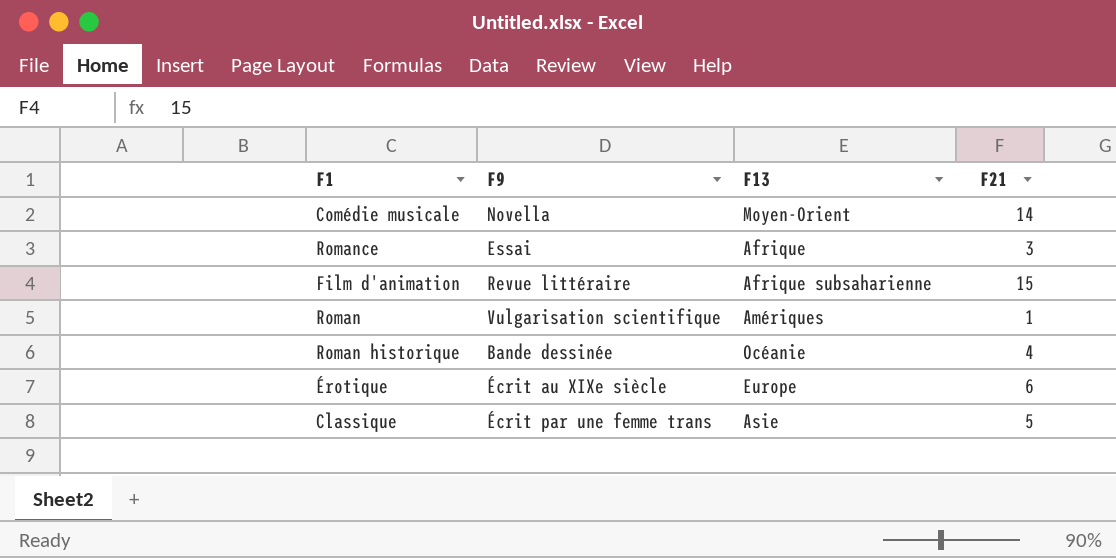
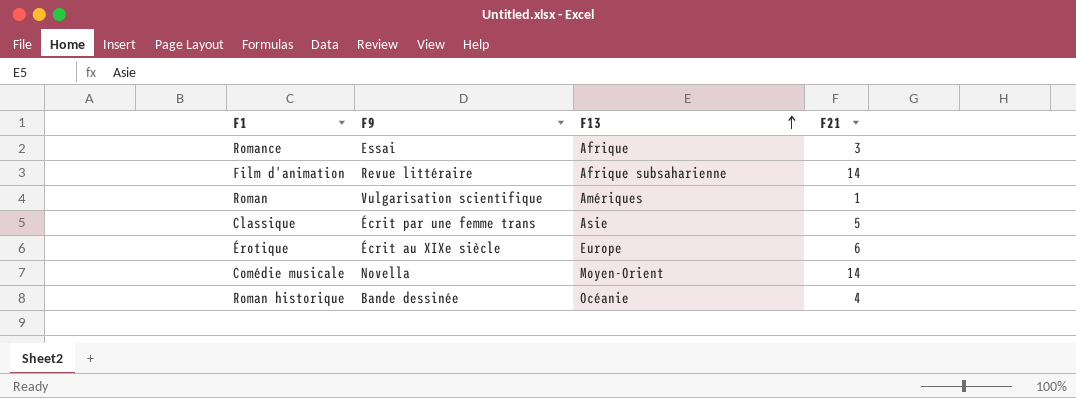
row order: none -> F13 ascending
Film d'animation | F21: 15 -> 14

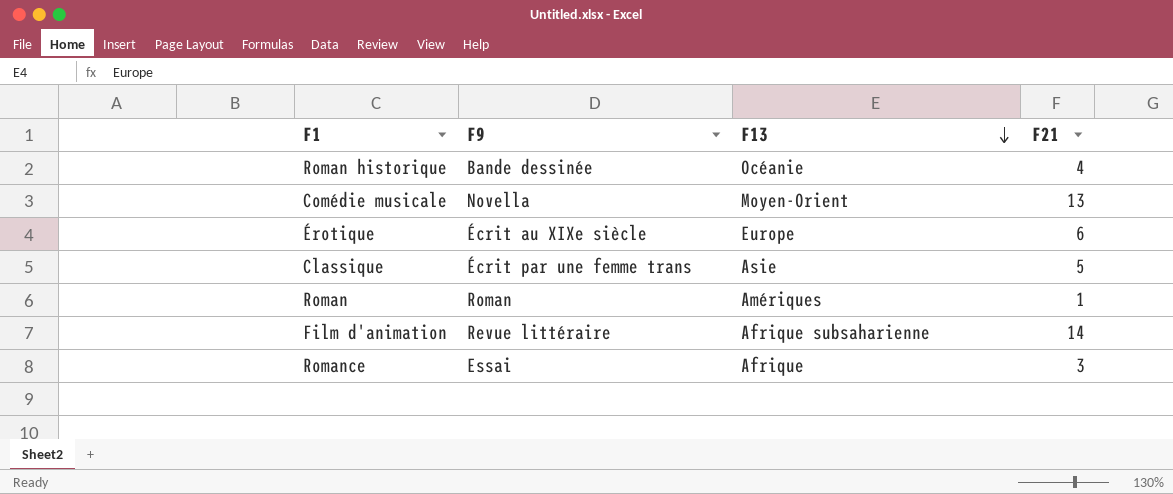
row order: F13 ascending -> F13 descending
Comédie musicale | F21: 14 -> 13
Roman | F9: Vulgarisation scientifique -> Roman

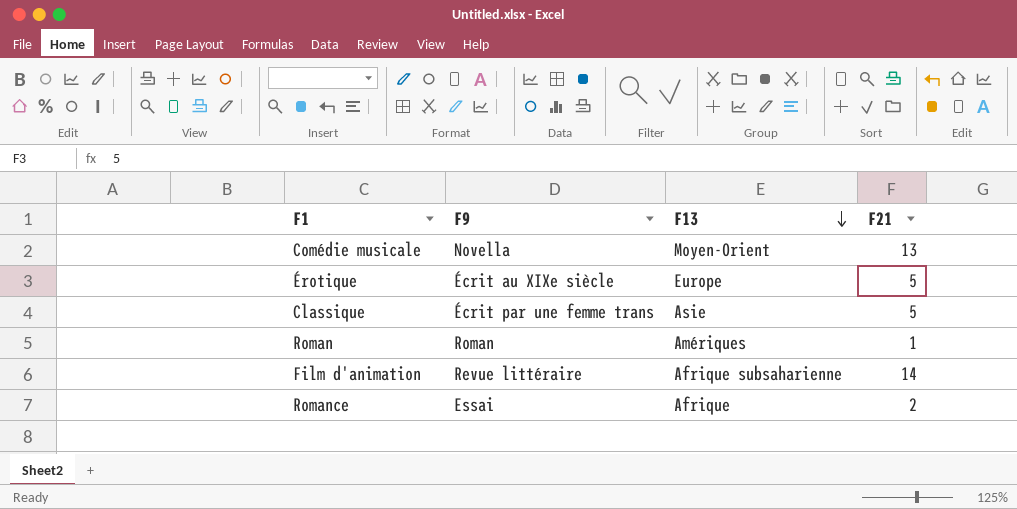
row Roman historique: Bande dessinée | Océanie | 4 -> none
Érotique | F21: 6 -> 5
Romance | F21: 3 -> 2

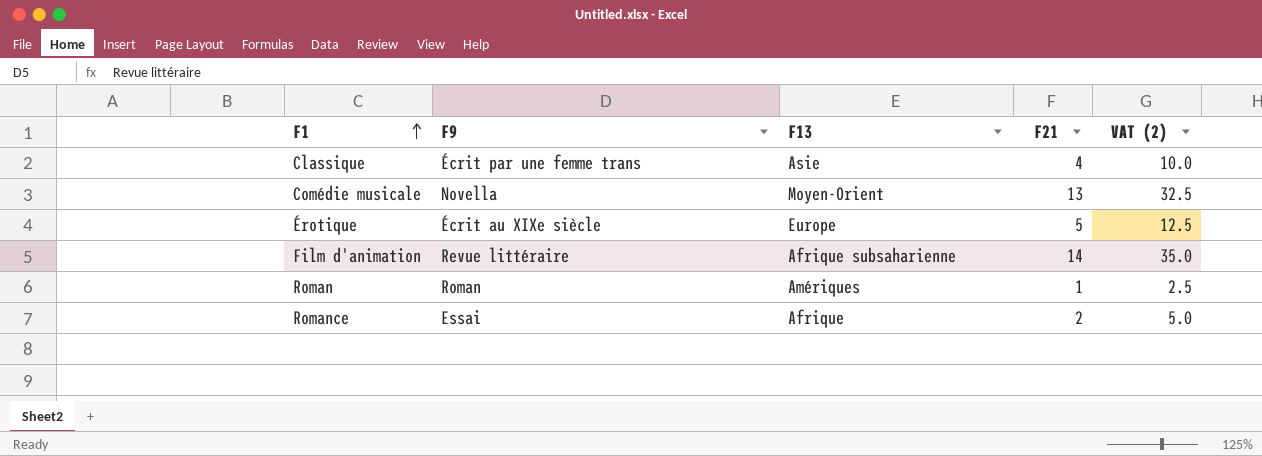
row order: F13 descending -> F1 ascending
column VAT (2) | formula: none -> [F21] * 2.5
Classique | F21: 5 -> 4

